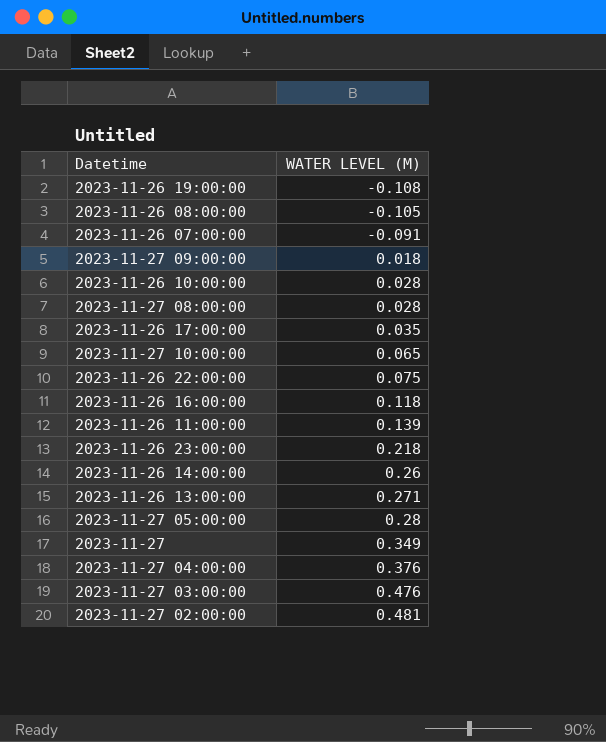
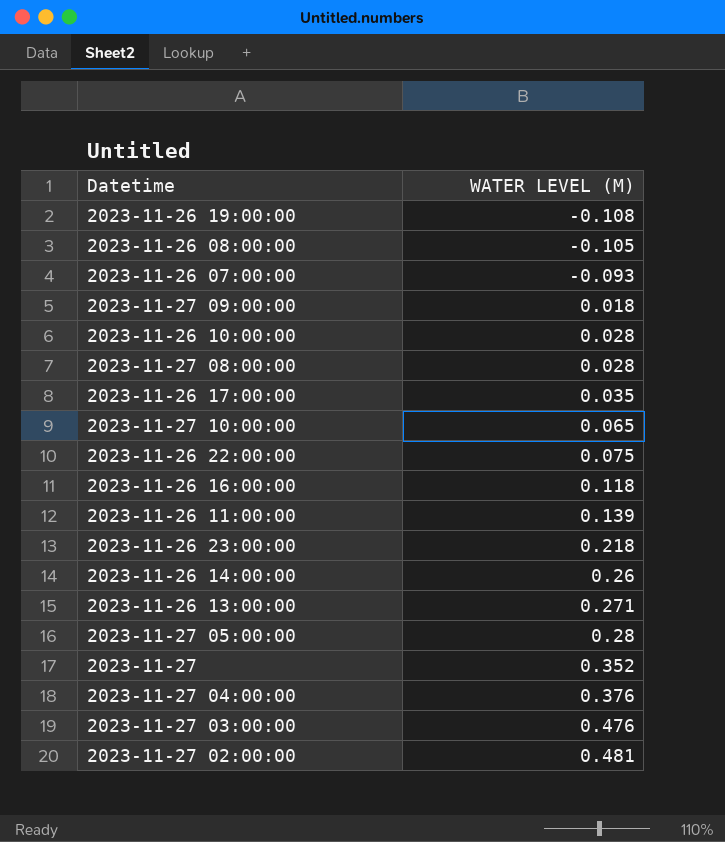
2023-11-26 07:00:00 | WATER LEVEL (M): -0.091 -> -0.093
2023-11-27 | WATER LEVEL (M): 0.349 -> 0.352

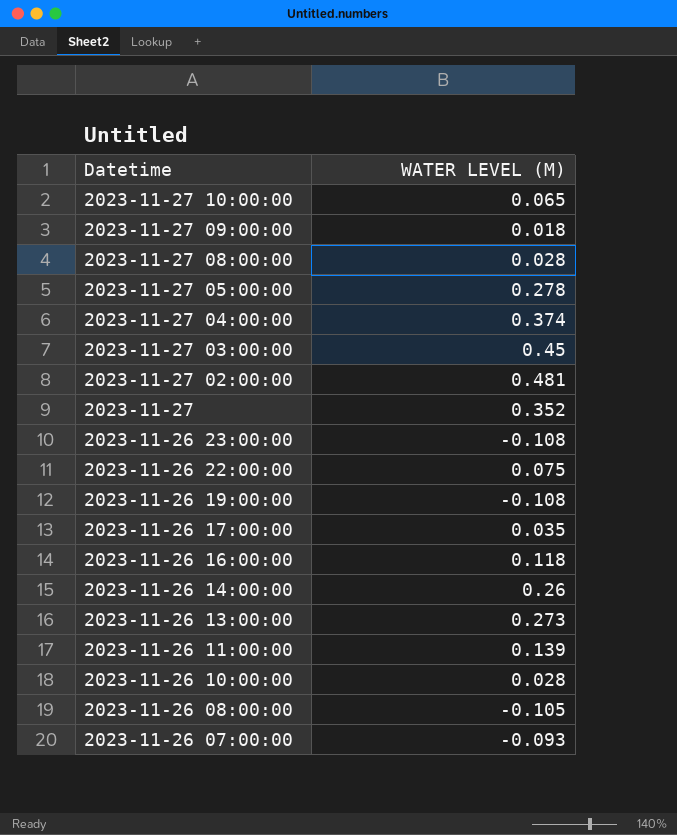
row order: WATER LEVEL (M) ascending -> Datetime descending
2023-11-27 05:00:00 | WATER LEVEL (M): 0.28 -> 0.278
2023-11-27 04:00:00 | WATER LEVEL (M): 0.376 -> 0.374
2023-11-27 03:00:00 | WATER LEVEL (M): 0.476 -> 0.45
2023-11-26 23:00:00 | WATER LEVEL (M): 0.218 -> -0.108
2023-11-26 13:00:00 | WATER LEVEL (M): 0.271 -> 0.273

